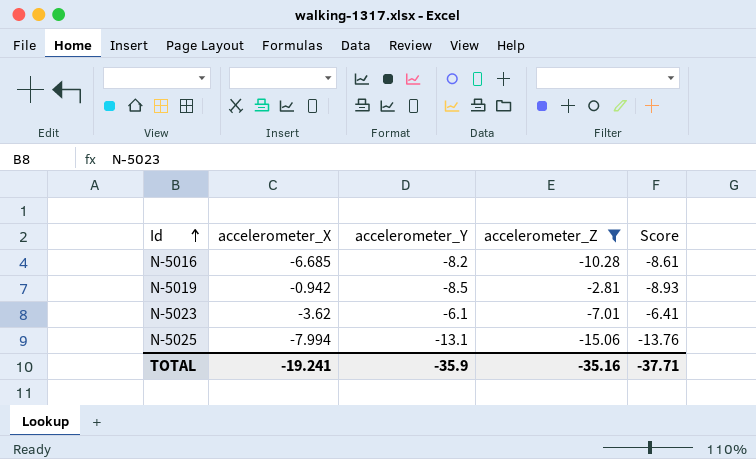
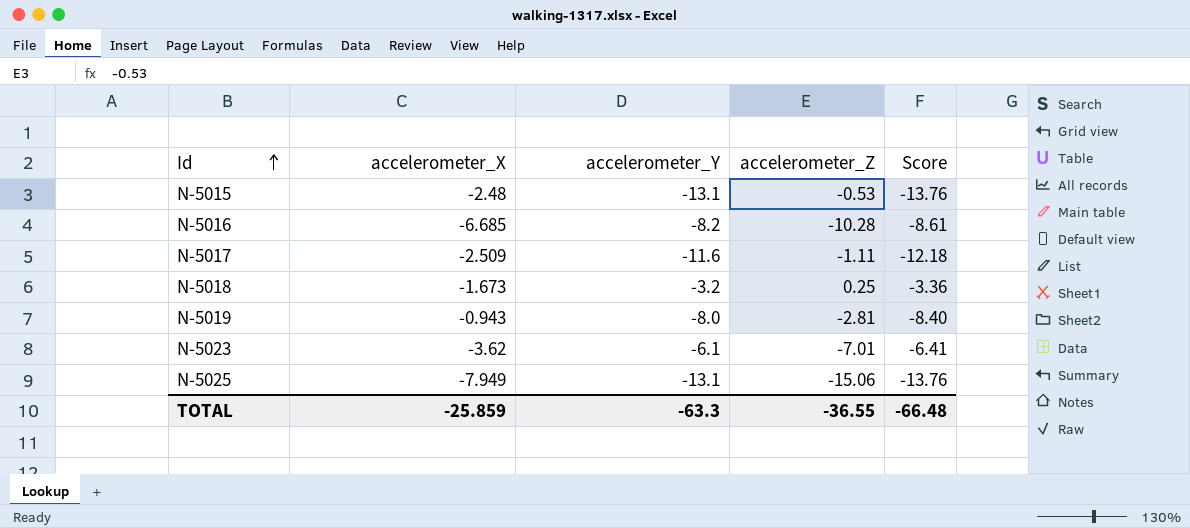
filter: accelerometer_Z <= -2.81 -> none
N-5019 | accelerometer_X: -0.942 -> -0.943
N-5019 | accelerometer_Y: -8.5 -> -8.0
N-5019 | Score: -8.93 -> -8.40
N-5025 | accelerometer_X: -7.994 -> -7.949
TOTAL | accelerometer_X: -19.241 -> -25.859
TOTAL | accelerometer_Y: -35.9 -> -63.3
TOTAL | accelerometer_Z: -35.16 -> -36.55
TOTAL | Score: -37.71 -> -66.48

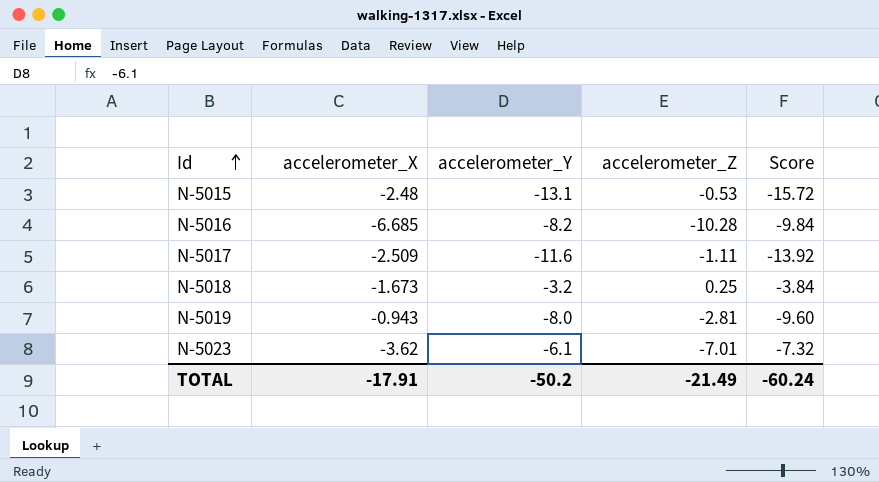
column Score | formula: [accelerometer_Y] * 1.05 -> [accelerometer_Y] * 1.2
row N-5025: -7.949 | -13.1 | -15.06 | -13.76 -> none
TOTAL | accelerometer_X: -25.859 -> -17.91
TOTAL | accelerometer_Y: -63.3 -> -50.2
TOTAL | accelerometer_Z: -36.55 -> -21.49
TOTAL | Score: -66.48 -> -60.24

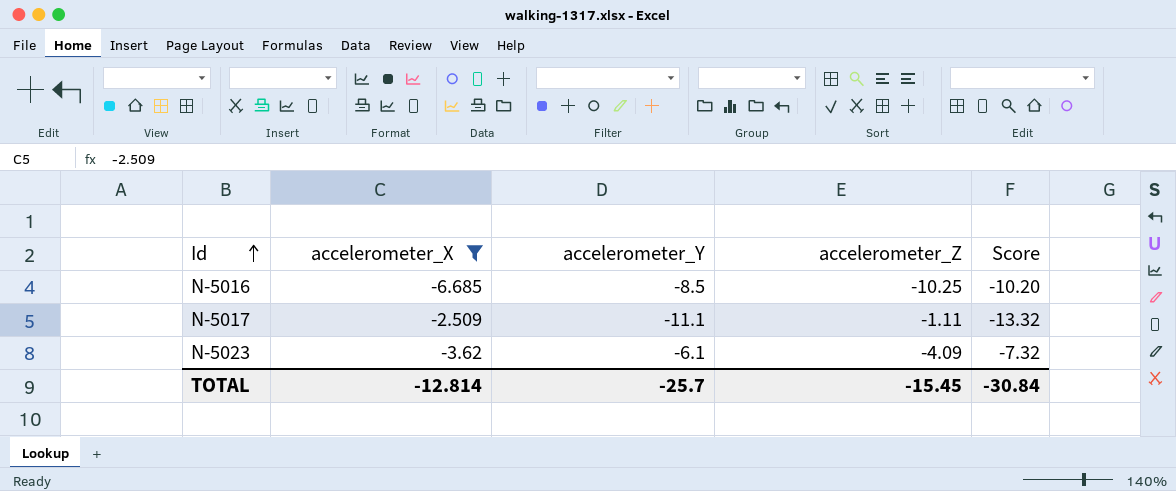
filter: none -> accelerometer_X <= -2.509
N-5016 | accelerometer_Y: -8.2 -> -8.5
N-5016 | accelerometer_Z: -10.28 -> -10.25
N-5016 | Score: -9.84 -> -10.20
N-5017 | accelerometer_Y: -11.6 -> -11.1
N-5017 | Score: -13.92 -> -13.32
N-5023 | accelerometer_Z: -7.01 -> -4.09
TOTAL | accelerometer_X: -17.91 -> -12.814
TOTAL | accelerometer_Y: -50.2 -> -25.7
TOTAL | accelerometer_Z: -21.49 -> -15.45
TOTAL | Score: -60.24 -> -30.84

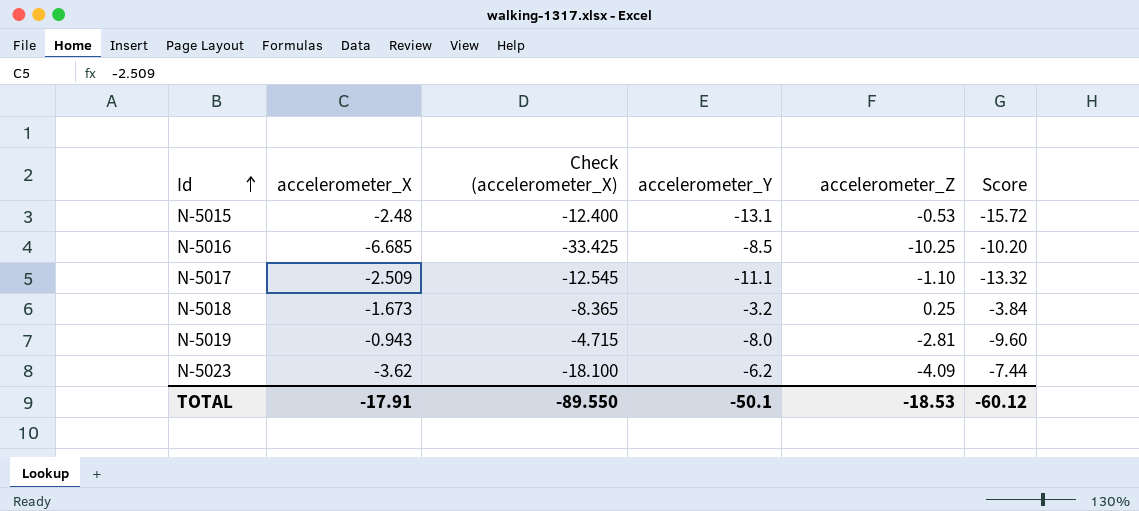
filter: accelerometer_X <= -2.509 -> none
column Check (accelerometer_X) | formula: none -> [accelerometer_X] * 5
N-5017 | accelerometer_Z: -1.11 -> -1.10
N-5023 | accelerometer_Y: -6.1 -> -6.2
N-5023 | Score: -7.32 -> -7.44
TOTAL | accelerometer_X: -12.814 -> -17.91
TOTAL | accelerometer_Y: -25.7 -> -50.1
TOTAL | accelerometer_Z: -15.45 -> -18.53
TOTAL | Score: -30.84 -> -60.12

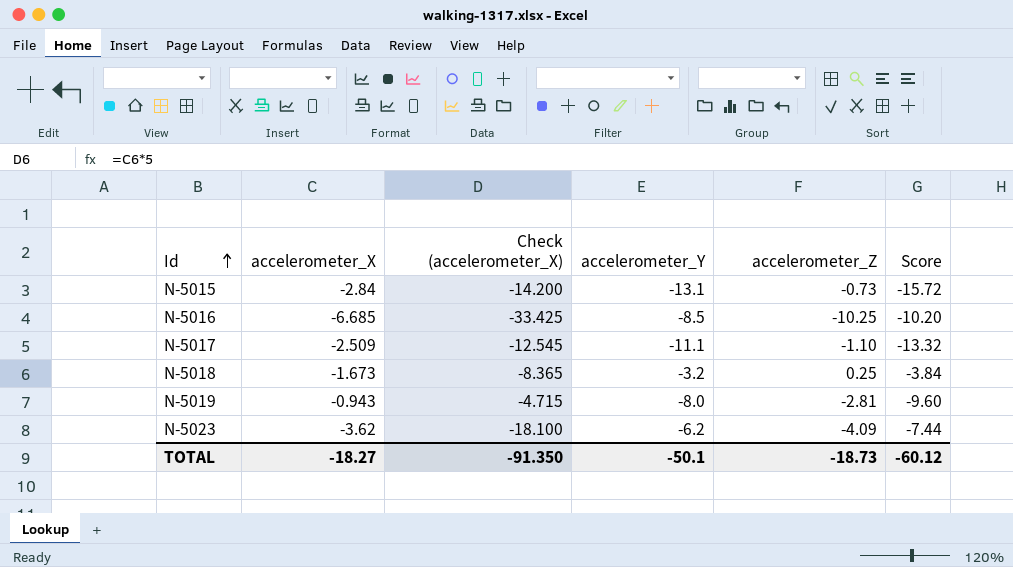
N-5015 | accelerometer_X: -2.48 -> -2.84
N-5015 | Check (accelerometer_X): -12.400 -> -14.200
N-5015 | accelerometer_Z: -0.53 -> -0.73
TOTAL | accelerometer_X: -17.91 -> -18.27
TOTAL | Check (accelerometer_X): -89.550 -> -91.350
TOTAL | accelerometer_Z: -18.53 -> -18.73

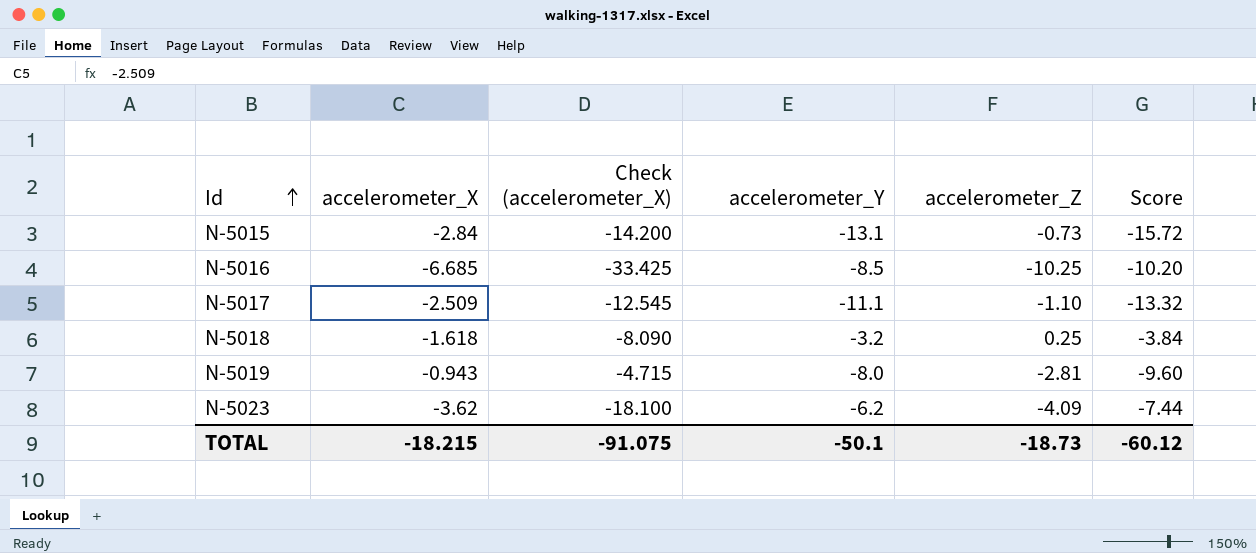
N-5018 | accelerometer_X: -1.673 -> -1.618
N-5018 | Check (accelerometer_X): -8.365 -> -8.090
TOTAL | accelerometer_X: -18.27 -> -18.215
TOTAL | Check (accelerometer_X): -91.350 -> -91.075

